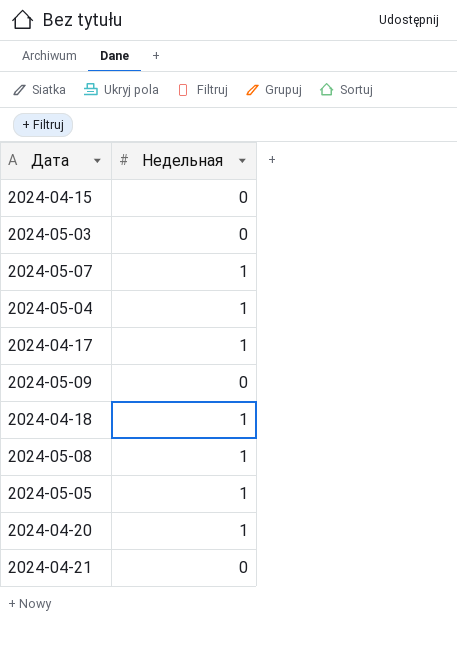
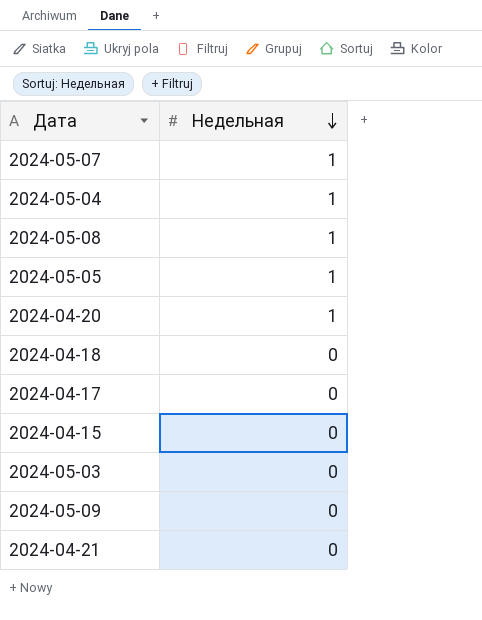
row order: none -> Недельная descending
2024-04-18 | Недельная: 1 -> 0
2024-04-17 | Недельная: 1 -> 0

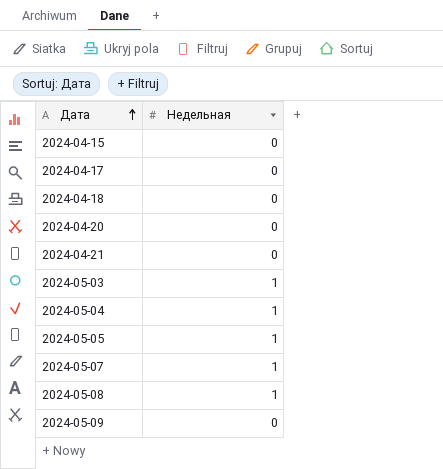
row order: Недельная descending -> Дата ascending
2024-04-20 | Недельная: 1 -> 0
2024-05-03 | Недельная: 0 -> 1

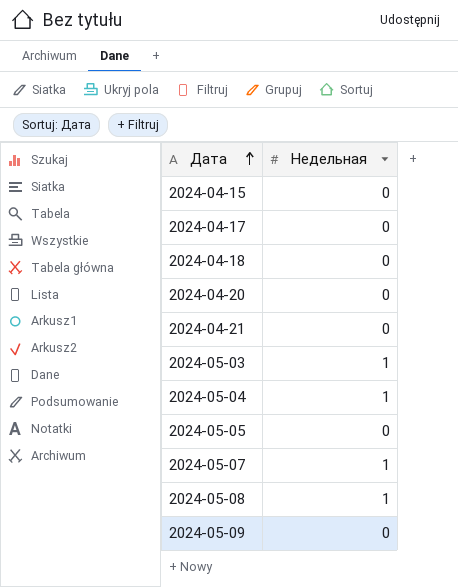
2024-05-05 | Недельная: 1 -> 0

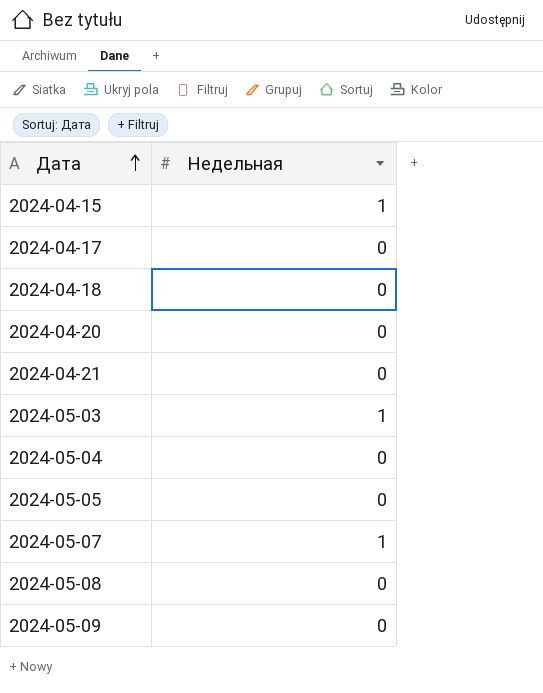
2024-04-15 | Недельная: 0 -> 1
2024-05-04 | Недельная: 1 -> 0
2024-05-08 | Недельная: 1 -> 0

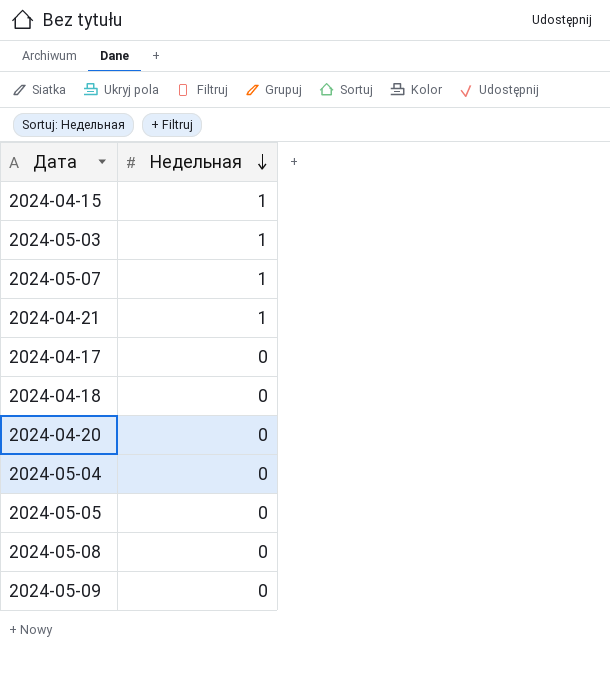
row order: Дата ascending -> Недельная descending
2024-04-21 | Недельная: 0 -> 1

